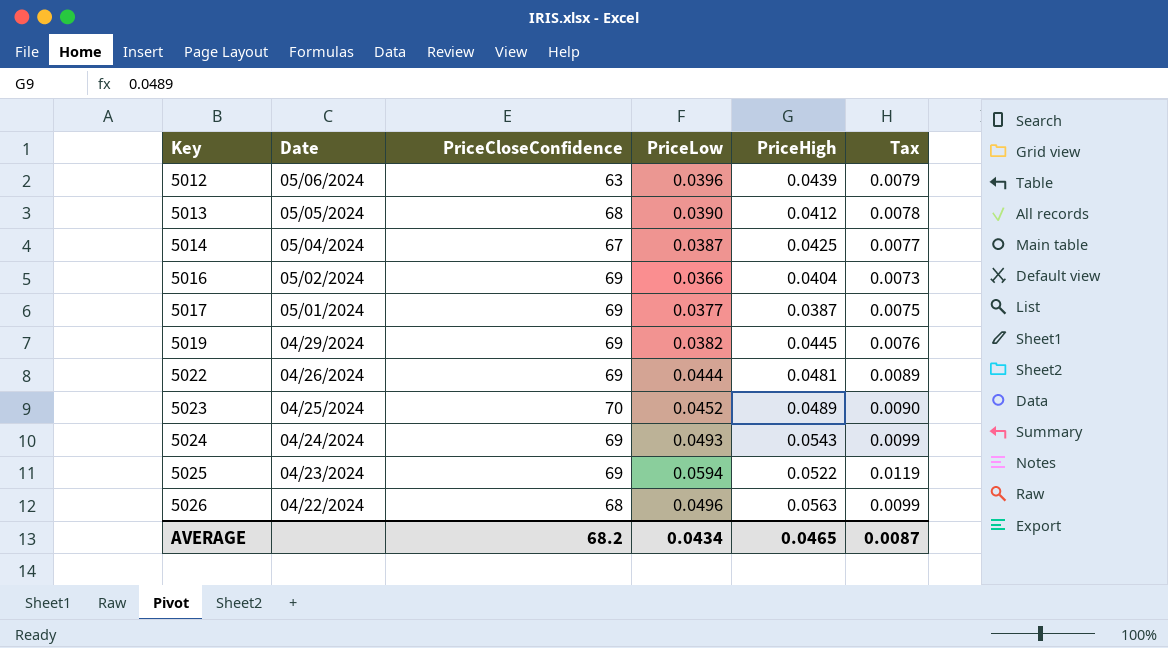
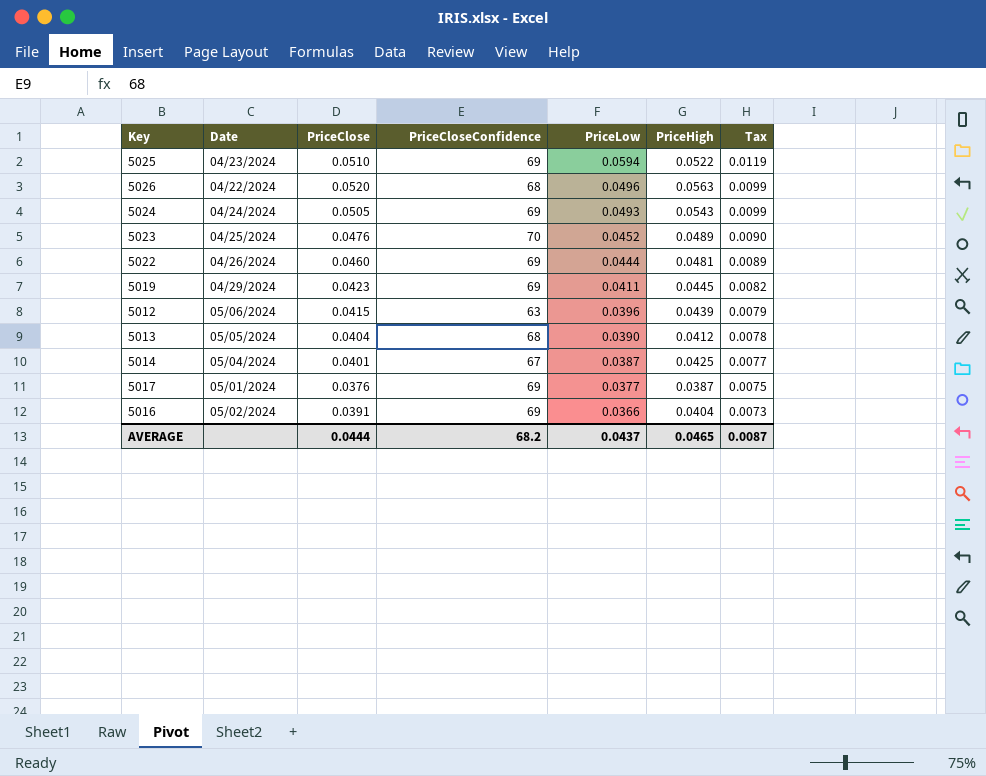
row order: Key ascending -> PriceLow descending
column PriceClose | position: none -> 3
5019 | PriceLow: 0.0382 -> 0.0411
5019 | Tax: 0.0076 -> 0.0082
AVERAGE | PriceLow: 0.0434 -> 0.0437

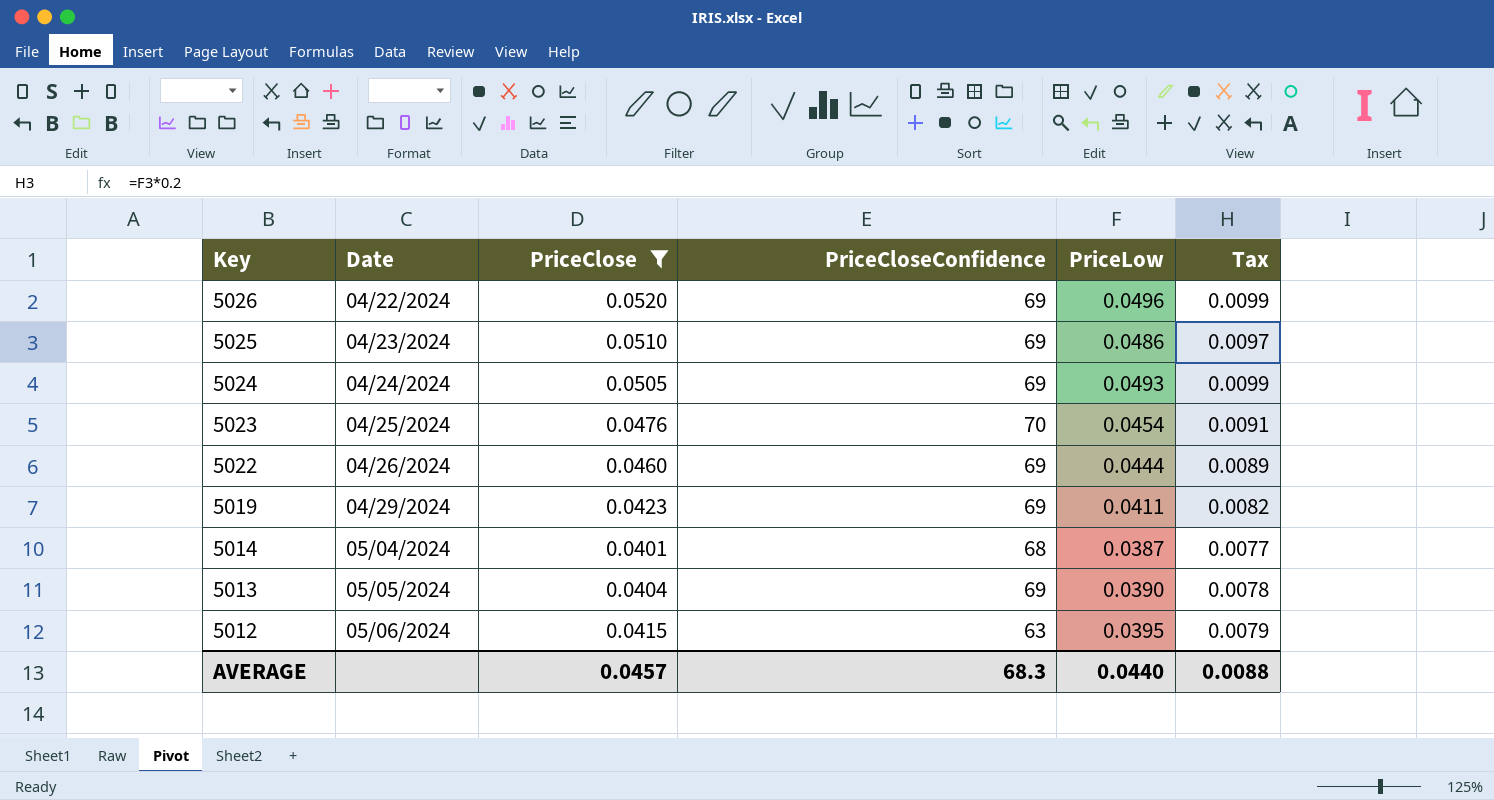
filter: none -> PriceClose >= 0.0401
row order: PriceLow descending -> Key descending
column PriceHigh | position: 6 -> none
5026 | PriceCloseConfidence: 68 -> 69
5025 | PriceLow: 0.0594 -> 0.0486
5025 | Tax: 0.0119 -> 0.0097
5023 | PriceLow: 0.0452 -> 0.0454
5023 | Tax: 0.0090 -> 0.0091
5014 | PriceCloseConfidence: 67 -> 68
5013 | PriceCloseConfidence: 68 -> 69
5012 | PriceLow: 0.0396 -> 0.0395
AVERAGE | PriceClose: 0.0444 -> 0.0457
AVERAGE | PriceCloseConfidence: 68.2 -> 68.3
AVERAGE | PriceLow: 0.0437 -> 0.0440
AVERAGE | Tax: 0.0087 -> 0.0088

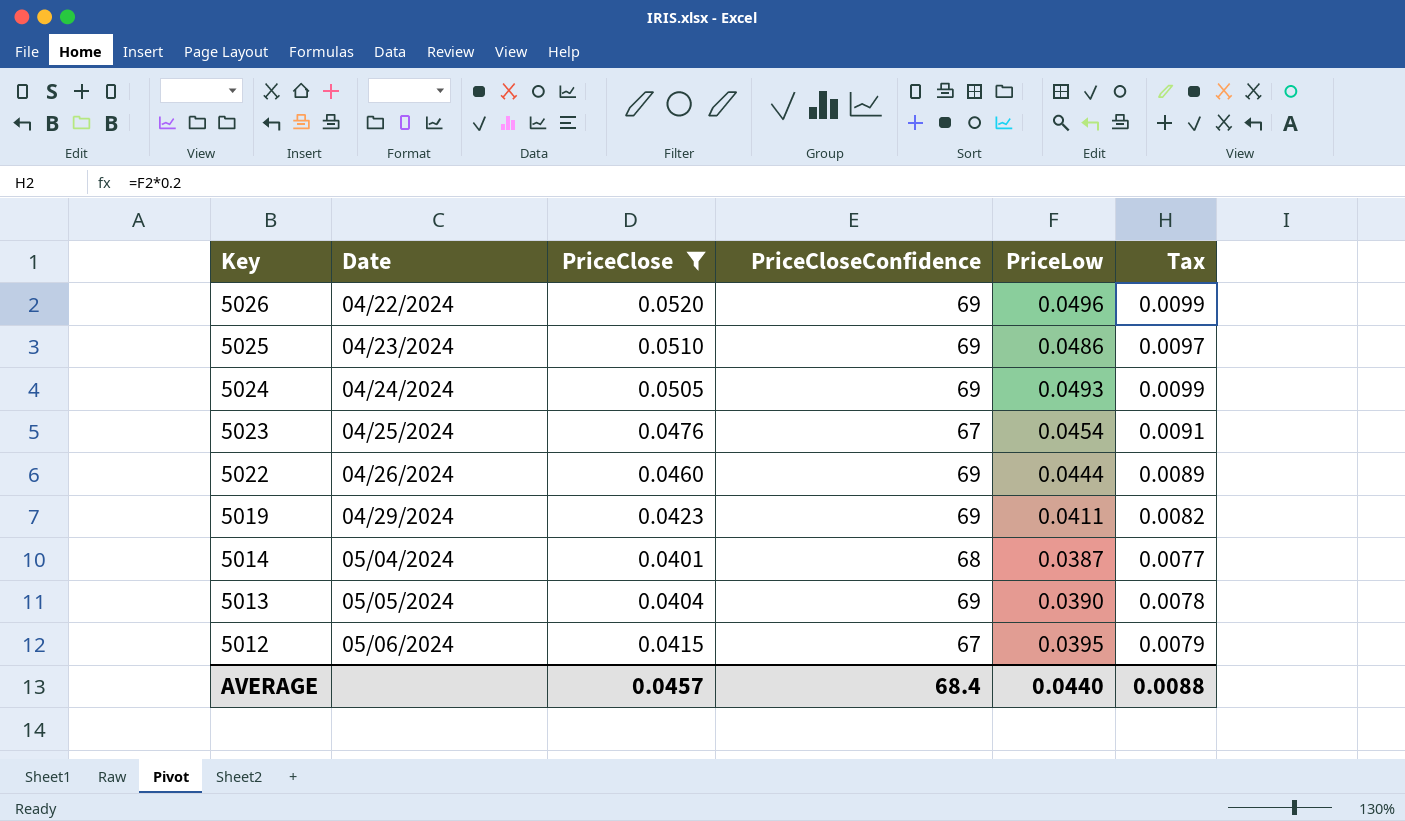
5023 | PriceCloseConfidence: 70 -> 67
5012 | PriceCloseConfidence: 63 -> 67
AVERAGE | PriceCloseConfidence: 68.3 -> 68.4

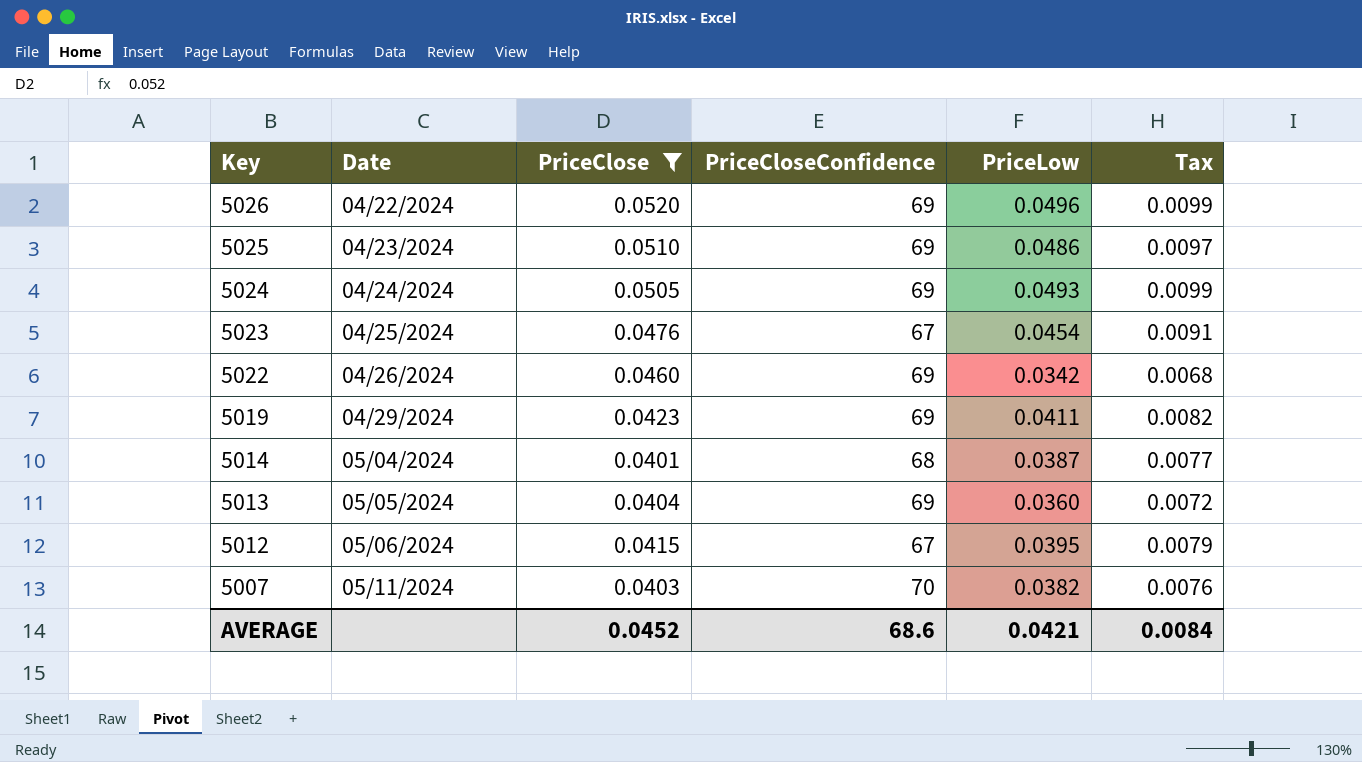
5022 | PriceLow: 0.0444 -> 0.0342
5022 | Tax: 0.0089 -> 0.0068
5013 | PriceLow: 0.0390 -> 0.0360
5013 | Tax: 0.0078 -> 0.0072
row 5007: none -> 05/11/2024 | 0.0403 | 70 | 0.0382 | 0.0076
AVERAGE | PriceClose: 0.0457 -> 0.0452
AVERAGE | PriceCloseConfidence: 68.4 -> 68.6
AVERAGE | PriceLow: 0.0440 -> 0.0421
AVERAGE | Tax: 0.0088 -> 0.0084

